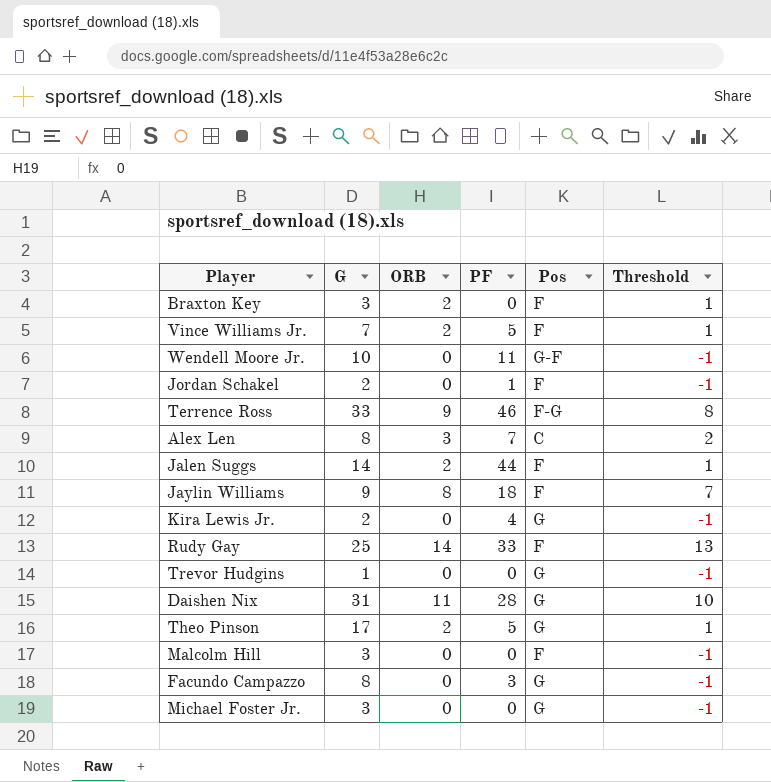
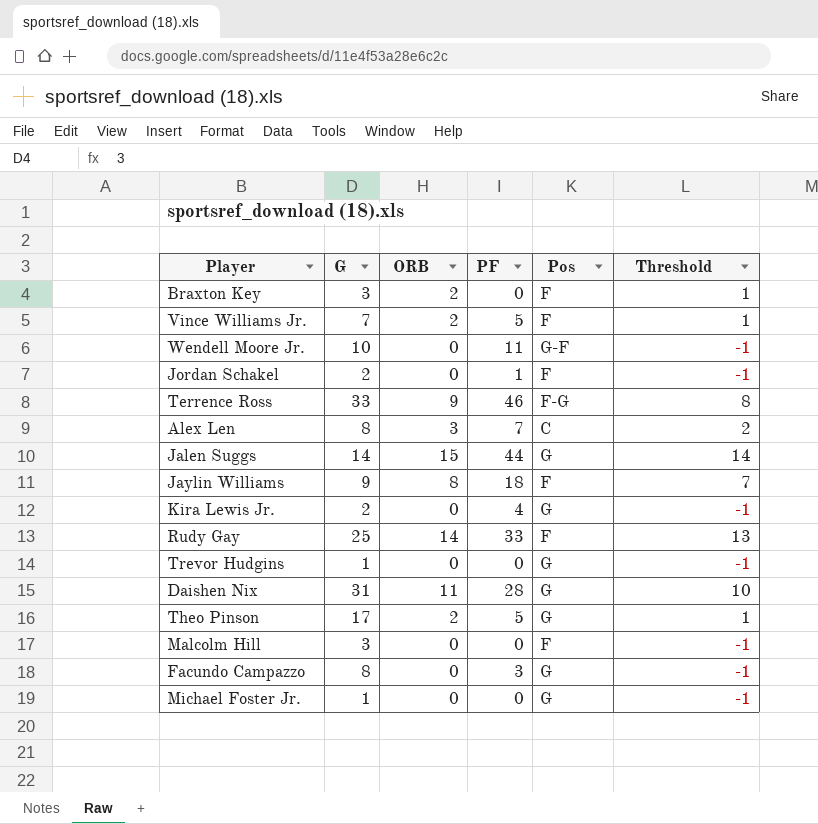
Jalen Suggs | ORB: 2 -> 15
Jalen Suggs | Pos: F -> G
Jalen Suggs | Threshold: 1 -> 14
Michael Foster Jr. | G: 3 -> 1

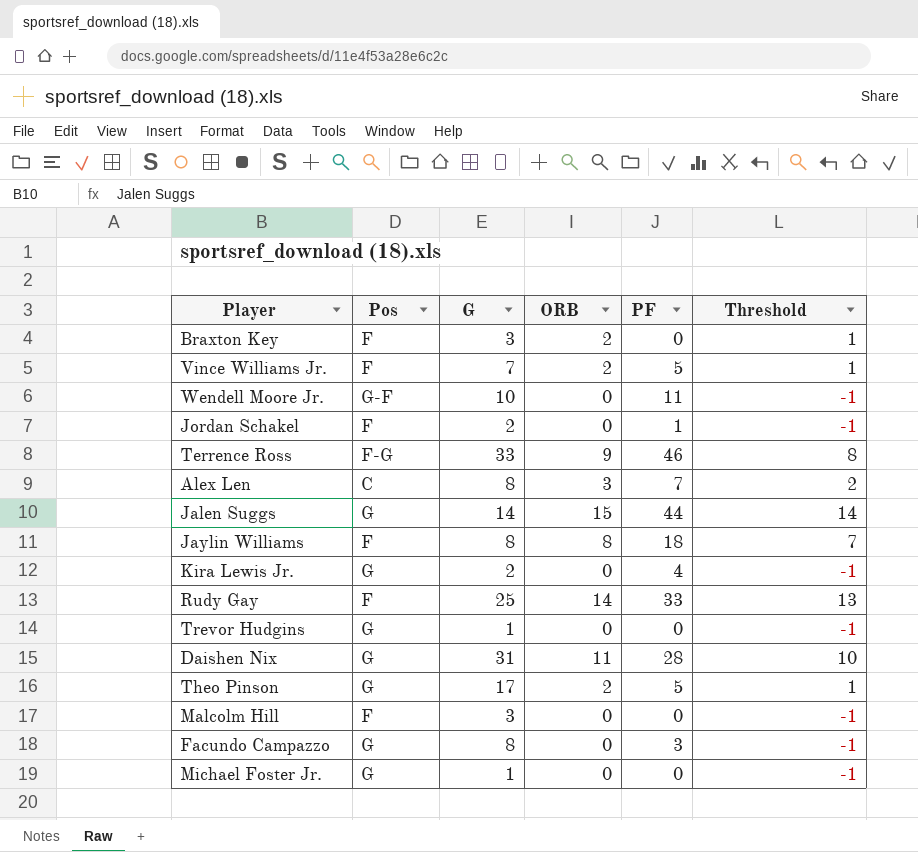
column Pos | position: 5 -> 2
Jaylin Williams | G: 9 -> 8

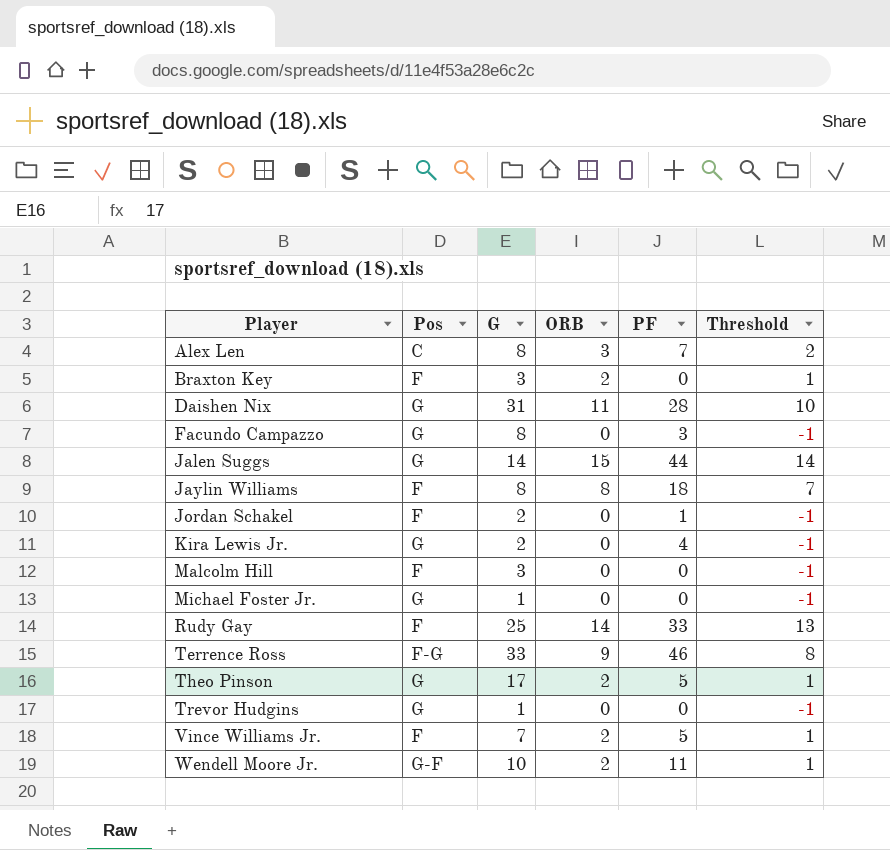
row order: none -> Player ascending
Wendell Moore Jr. | ORB: 0 -> 2
Wendell Moore Jr. | Threshold: -1 -> 1

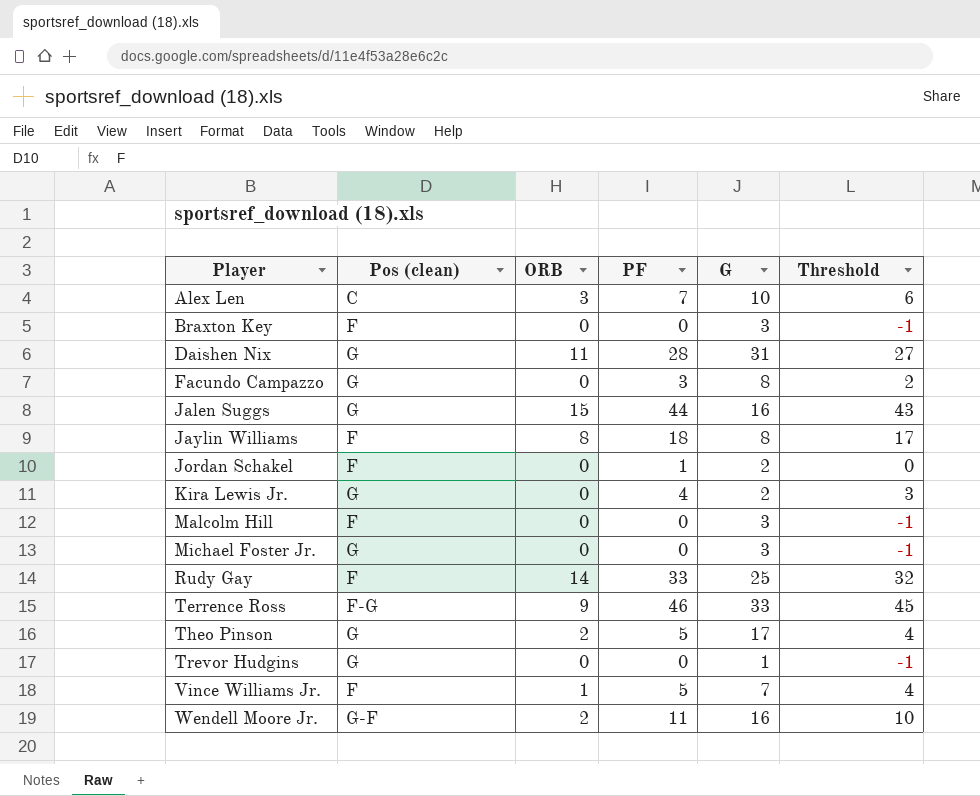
column name: Pos -> Pos (clean)
column G | position: 3 -> 5
column Threshold | formula: [ORB] - 1 -> [PF] - 1
Alex Len | G: 8 -> 10
Braxton Key | ORB: 2 -> 0
Jalen Suggs | G: 14 -> 16
Michael Foster Jr. | G: 1 -> 3
Vince Williams Jr. | ORB: 2 -> 1
Wendell Moore Jr. | G: 10 -> 16

